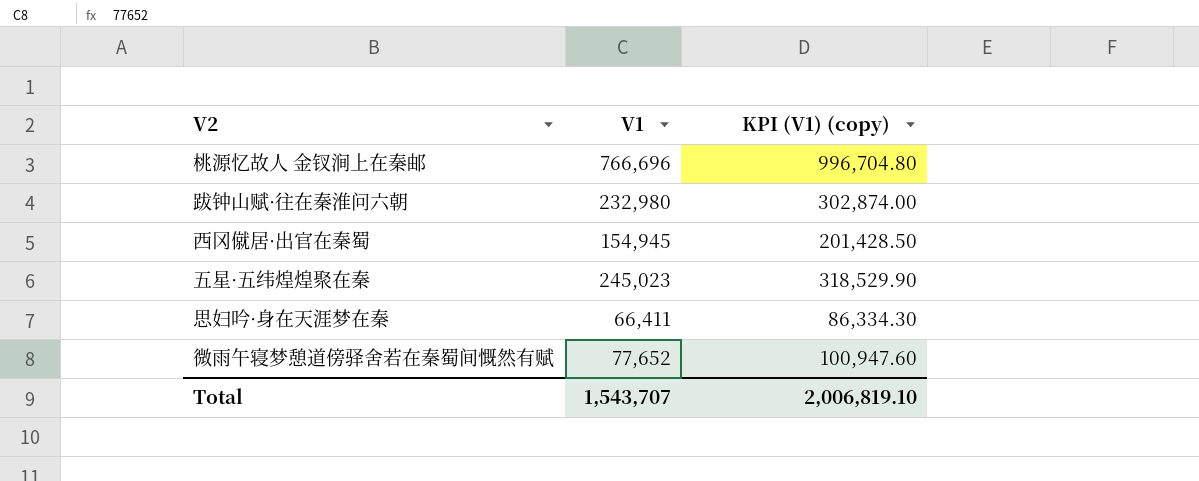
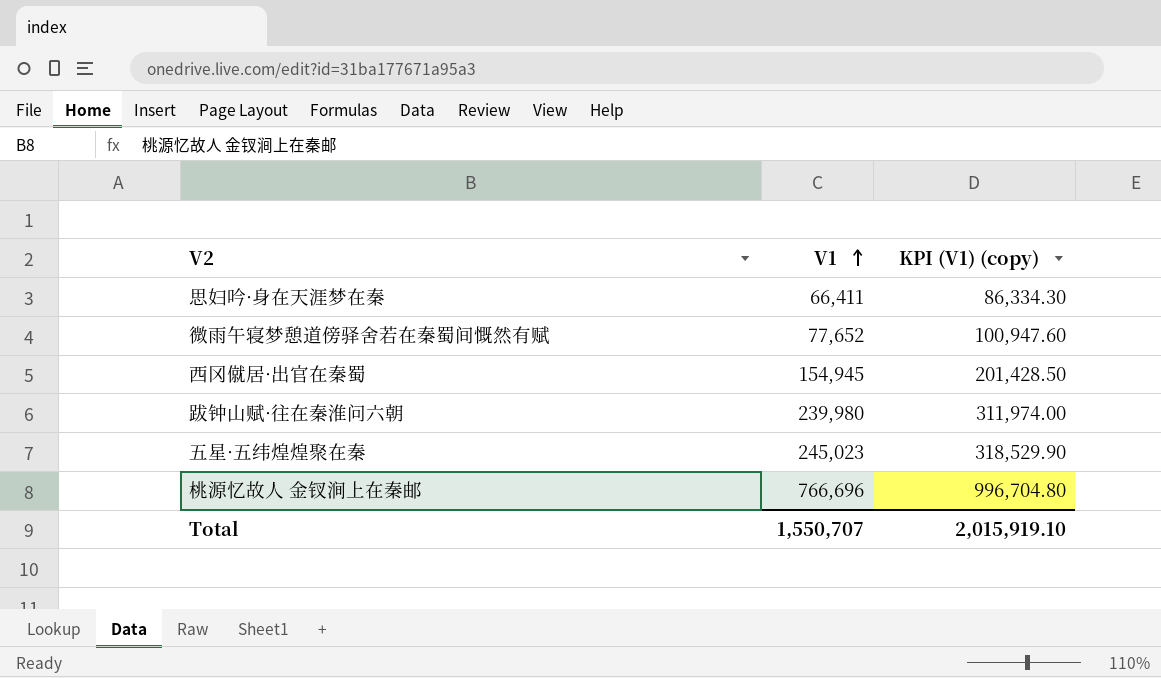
row order: none -> V1 ascending
跋钟山赋·往在秦淮问六朝 | V1: 232,980 -> 239,980
跋钟山赋·往在秦淮问六朝 | KPI (V1) (copy): 302,874.00 -> 311,974.00
Total | V1: 1,543,707 -> 1,550,707
Total | KPI (V1) (copy): 2,006,819.10 -> 2,015,919.10

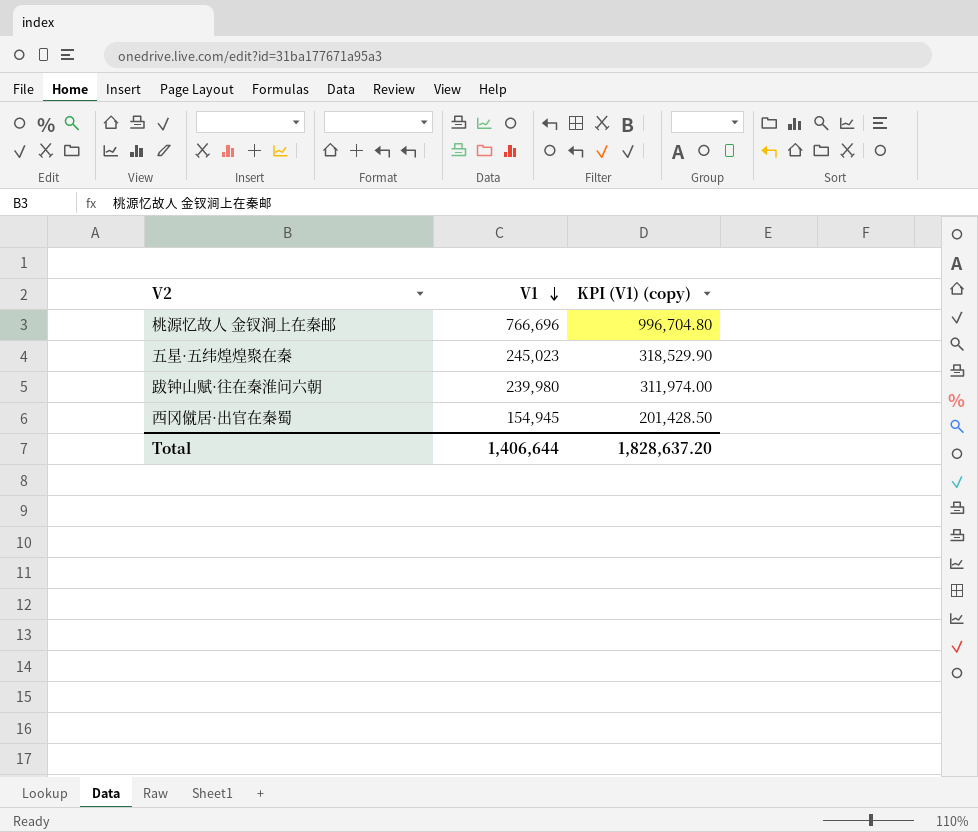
row order: V1 ascending -> V1 descending
row 思妇吟·身在天涯梦在秦: 66,411 | 86,334.30 -> none
row 微雨午寝梦憩道傍驿舍若在秦蜀间慨然有赋: 77,652 | 100,947.60 -> none
Total | V1: 1,550,707 -> 1,406,644
Total | KPI (V1) (copy): 2,015,919.10 -> 1,828,637.20

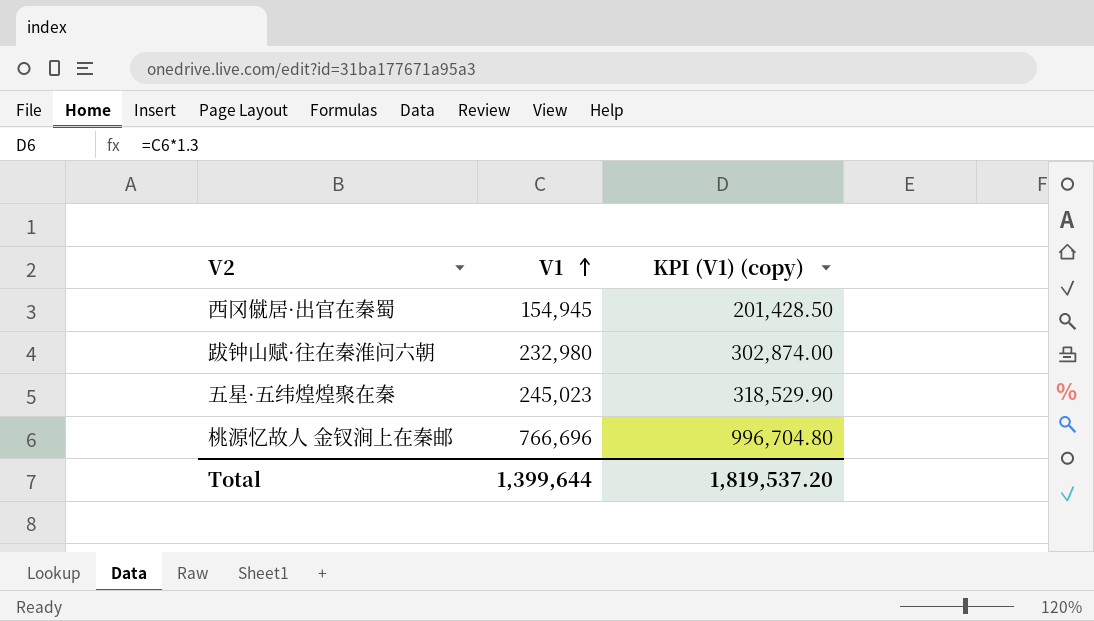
row order: V1 descending -> V1 ascending
跋钟山赋·往在秦淮问六朝 | V1: 239,980 -> 232,980
跋钟山赋·往在秦淮问六朝 | KPI (V1) (copy): 311,974.00 -> 302,874.00
Total | V1: 1,406,644 -> 1,399,644
Total | KPI (V1) (copy): 1,828,637.20 -> 1,819,537.20

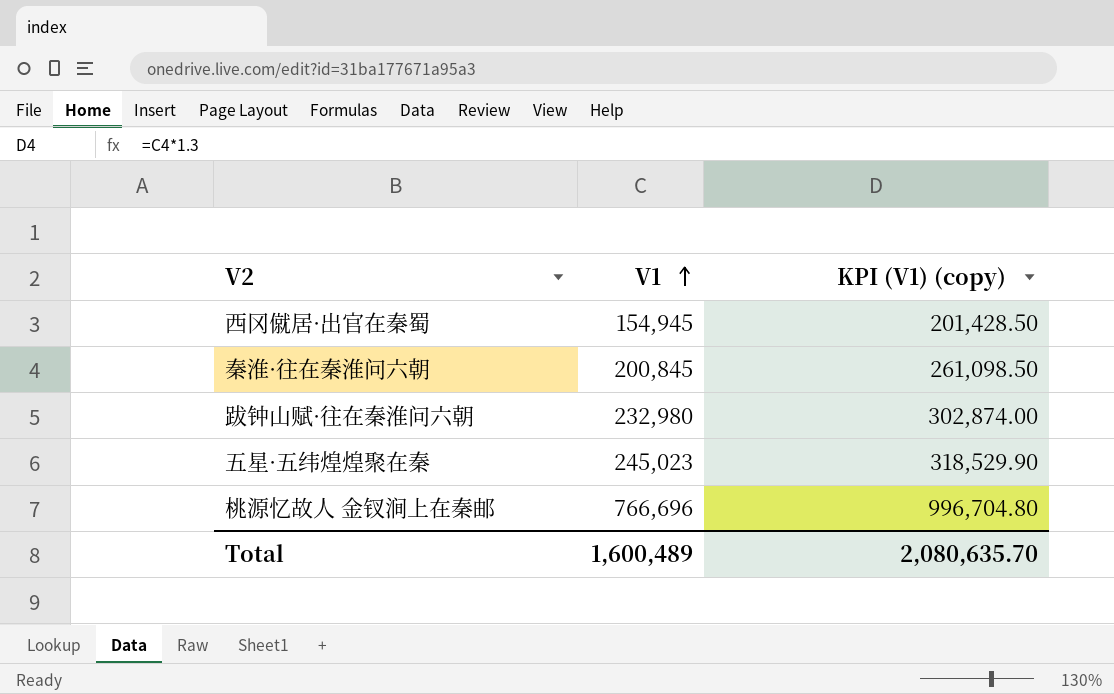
row 秦淮·往在秦淮问六朝: none -> 200,845 | 261,098.50
Total | V1: 1,399,644 -> 1,600,489
Total | KPI (V1) (copy): 1,819,537.20 -> 2,080,635.70

